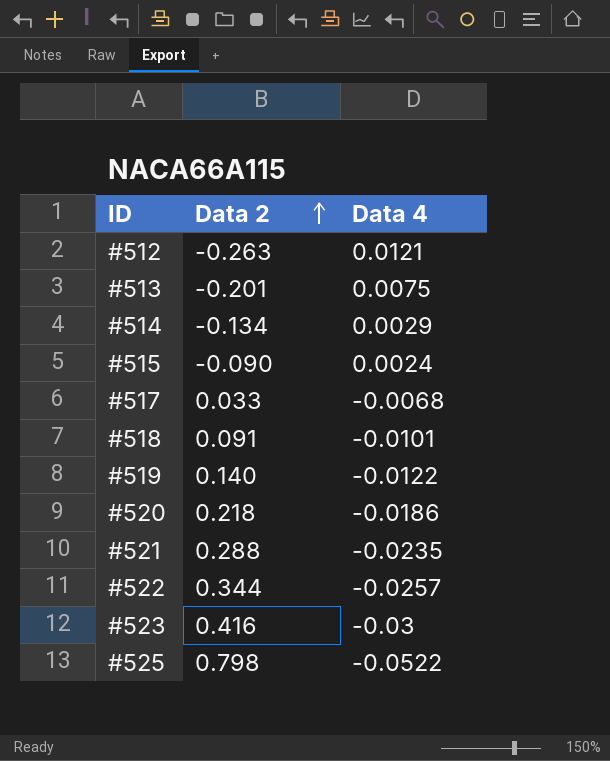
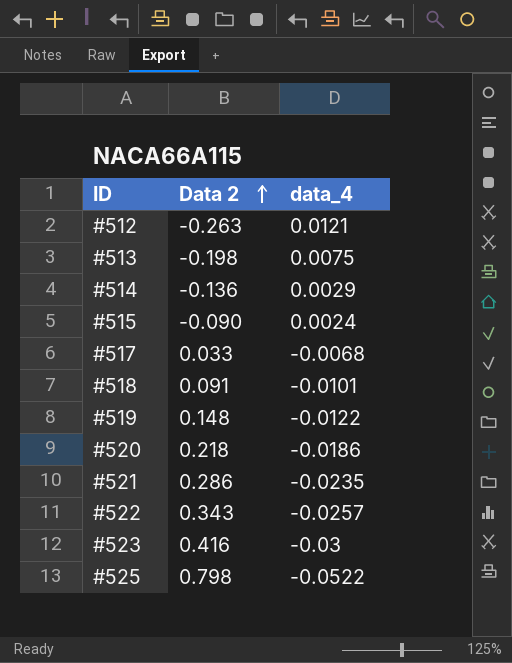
column name: Data 4 -> data_4
#513 | Data 2: -0.201 -> -0.198
#514 | Data 2: -0.134 -> -0.136
#519 | Data 2: 0.140 -> 0.148
#521 | Data 2: 0.288 -> 0.286
#522 | Data 2: 0.344 -> 0.343

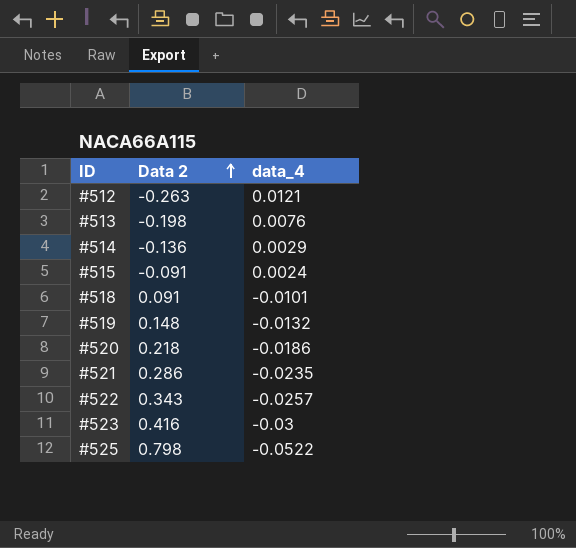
row #517: 0.033 | -0.0068 -> none
#513 | data_4: 0.0075 -> 0.0076
#515 | Data 2: -0.090 -> -0.091
#519 | data_4: -0.0122 -> -0.0132

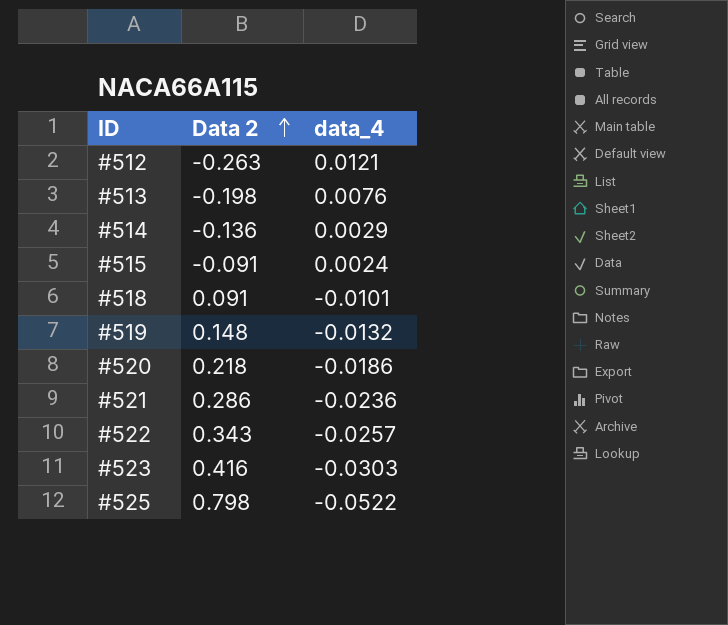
#521 | data_4: -0.0235 -> -0.0236
#523 | data_4: -0.03 -> -0.0303

